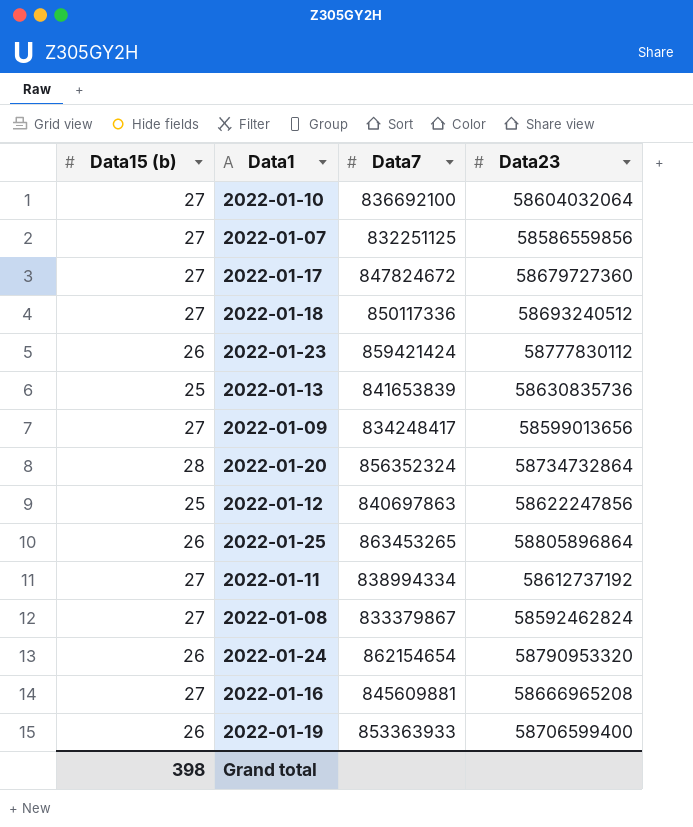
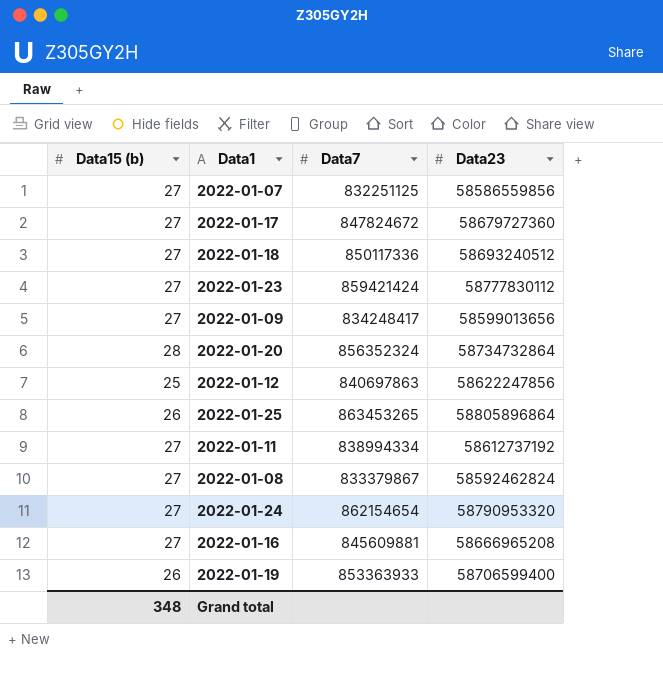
row 2022-01-10: 27 | 836692100 | 58604032064 -> none
row 2022-01-13: 25 | 841653839 | 58630835736 -> none
2022-01-23 | Data15 (b): 26 -> 27
2022-01-24 | Data15 (b): 26 -> 27
Grand total | Data15 (b): 398 -> 348

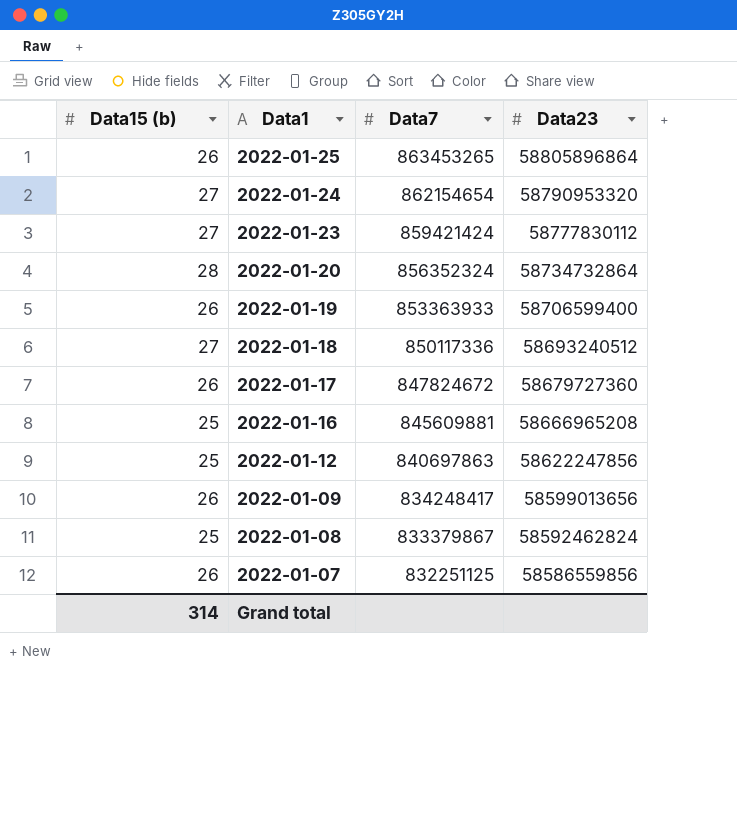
row order: none -> Data1 descending
row 2022-01-11: 27 | 838994334 | 58612737192 -> none
2022-01-17 | Data15 (b): 27 -> 26
2022-01-16 | Data15 (b): 27 -> 25
2022-01-09 | Data15 (b): 27 -> 26
2022-01-08 | Data15 (b): 27 -> 25
2022-01-07 | Data15 (b): 27 -> 26
Grand total | Data15 (b): 348 -> 314

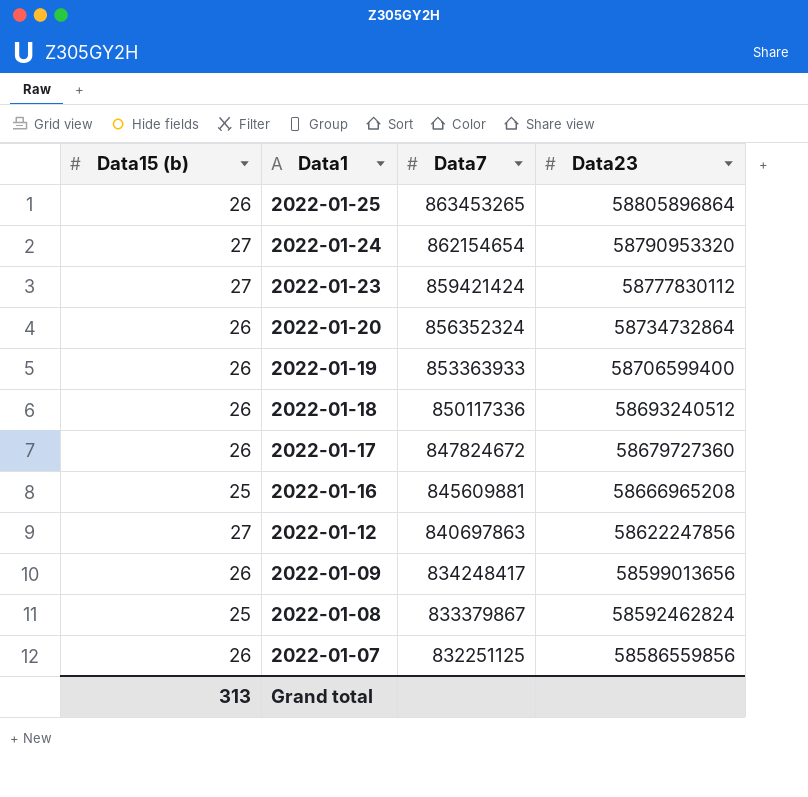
2022-01-20 | Data15 (b): 28 -> 26
2022-01-18 | Data15 (b): 27 -> 26
2022-01-12 | Data15 (b): 25 -> 27
Grand total | Data15 (b): 314 -> 313

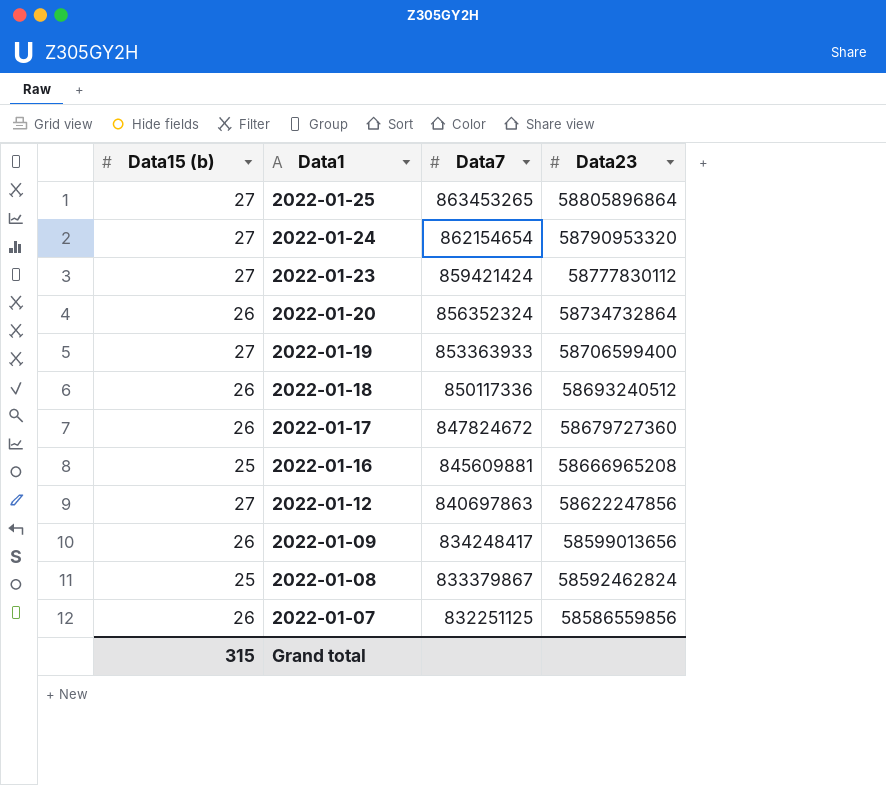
2022-01-25 | Data15 (b): 26 -> 27
2022-01-19 | Data15 (b): 26 -> 27
Grand total | Data15 (b): 313 -> 315

